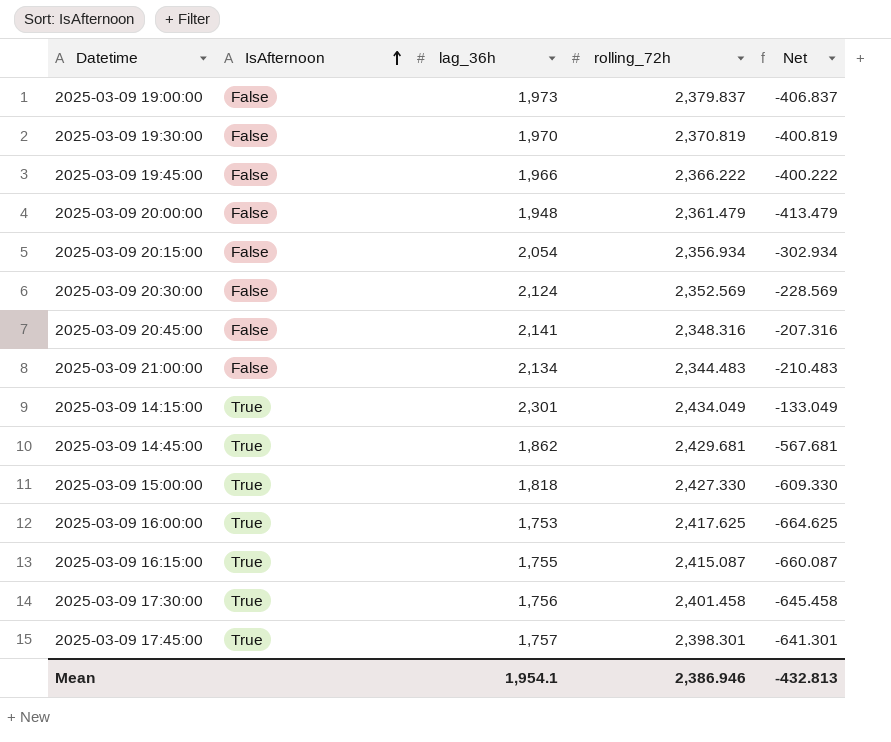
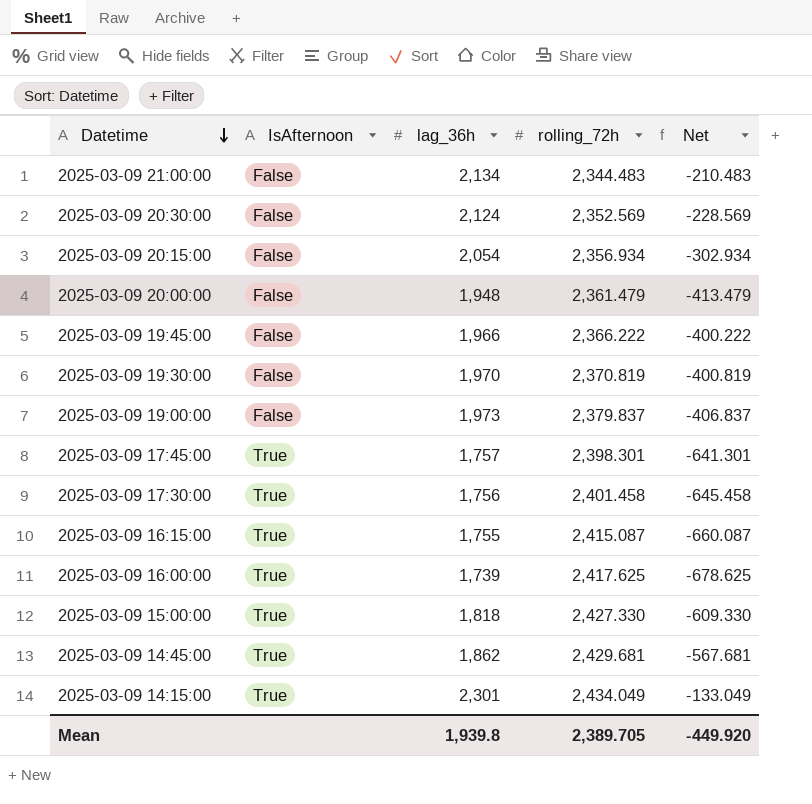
row order: IsAfternoon ascending -> Datetime descending
row 2025-03-09 20:45:00: False | 2,141 | 2,348.316 | -207.316 -> none
2025-03-09 16:00:00 | lag_36h: 1,753 -> 1,739
2025-03-09 16:00:00 | Net: -664.625 -> -678.625
Mean | lag_36h: 1,954.1 -> 1,939.8
Mean | rolling_72h: 2,386.946 -> 2,389.705
Mean | Net: -432.813 -> -449.920

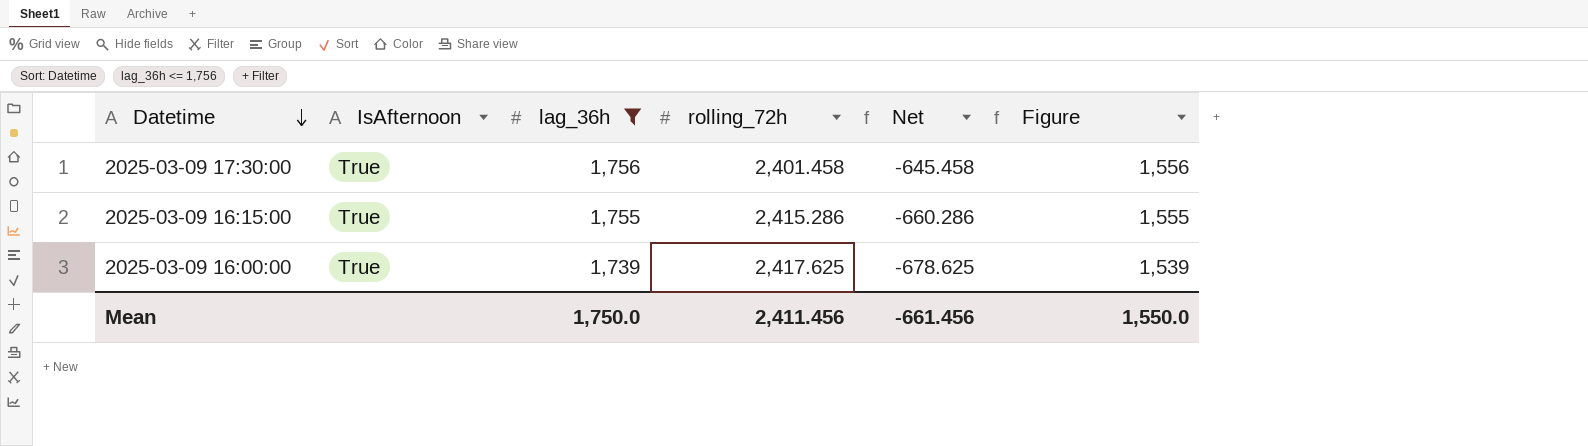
filter: none -> lag_36h <= 1,756
column Figure | formula: none -> [lag_36h] - 200
2025-03-09 16:15:00 | rolling_72h: 2,415.087 -> 2,415.286
2025-03-09 16:15:00 | Net: -660.087 -> -660.286
Mean | lag_36h: 1,939.8 -> 1,750.0
Mean | rolling_72h: 2,389.705 -> 2,411.456
Mean | Net: -449.920 -> -661.456

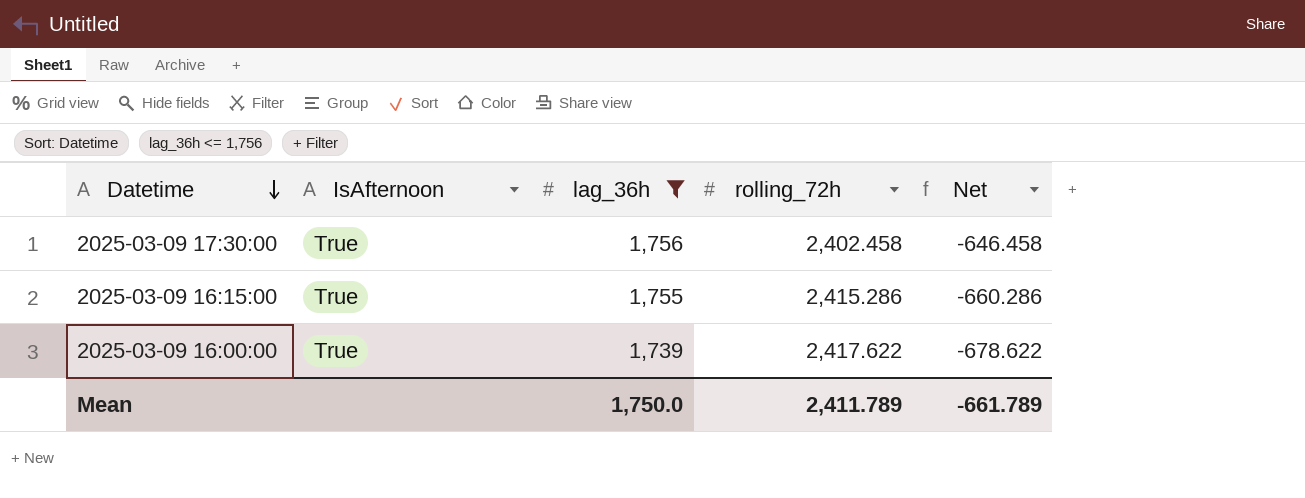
column Figure | formula: [lag_36h] - 200 -> none
2025-03-09 17:30:00 | rolling_72h: 2,401.458 -> 2,402.458
2025-03-09 17:30:00 | Net: -645.458 -> -646.458
2025-03-09 16:00:00 | rolling_72h: 2,417.625 -> 2,417.622
2025-03-09 16:00:00 | Net: -678.625 -> -678.622
Mean | rolling_72h: 2,411.456 -> 2,411.789
Mean | Net: -661.456 -> -661.789

